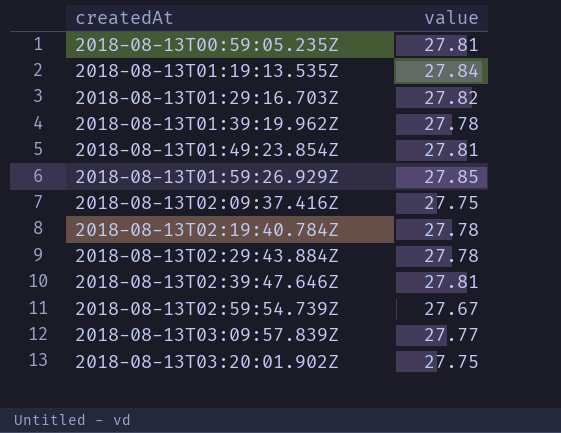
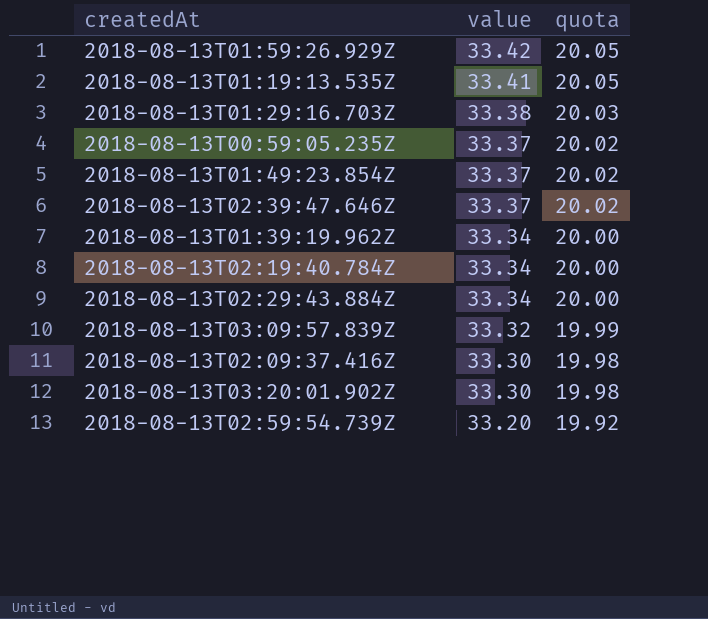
row order: createdAt ascending -> value descending
column quota | formula: none -> [value] * 0.6
2018-08-13T01:59:26.929Z | value: 27.85 -> 33.42
2018-08-13T01:19:13.535Z | value: 27.84 -> 33.41
2018-08-13T01:29:16.703Z | value: 27.82 -> 33.38
2018-08-13T00:59:05.235Z | value: 27.81 -> 33.37
2018-08-13T01:49:23.854Z | value: 27.81 -> 33.37
2018-08-13T02:39:47.646Z | value: 27.81 -> 33.37
2018-08-13T01:39:19.962Z | value: 27.78 -> 33.34
2018-08-13T02:19:40.784Z | value: 27.78 -> 33.34
2018-08-13T02:29:43.884Z | value: 27.78 -> 33.34
2018-08-13T03:09:57.839Z | value: 27.77 -> 33.32
2018-08-13T02:09:37.416Z | value: 27.75 -> 33.30
2018-08-13T03:20:01.902Z | value: 27.75 -> 33.30
2018-08-13T02:59:54.739Z | value: 27.67 -> 33.20

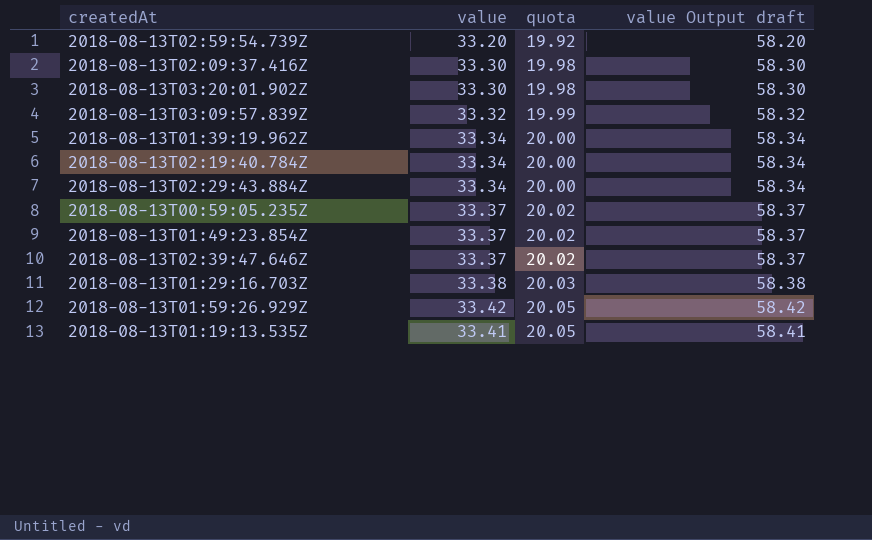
row order: value descending -> quota ascending
column value Output draft | formula: none -> [value] + 25

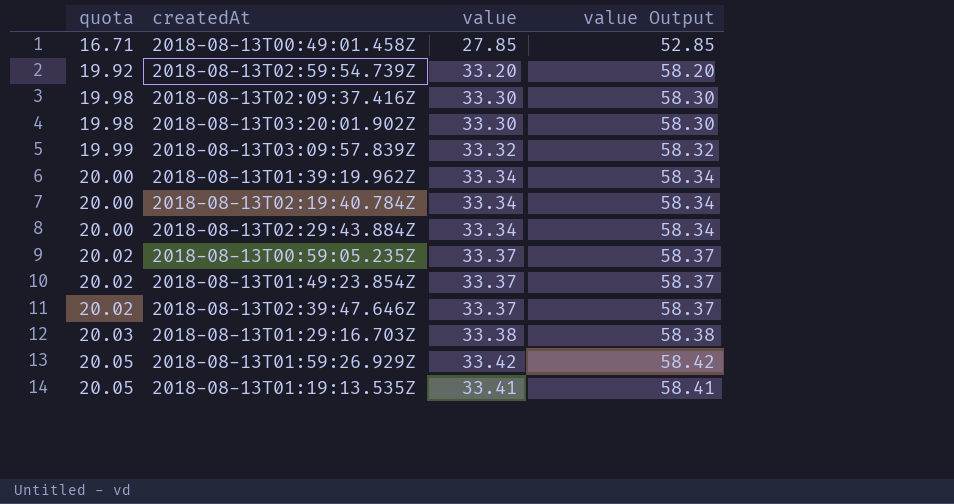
column quota | position: 3 -> 1
column name: value Output draft -> value Output
row 2018-08-13T00:49:01.458Z: none -> 16.71 | 27.85 | 52.85

